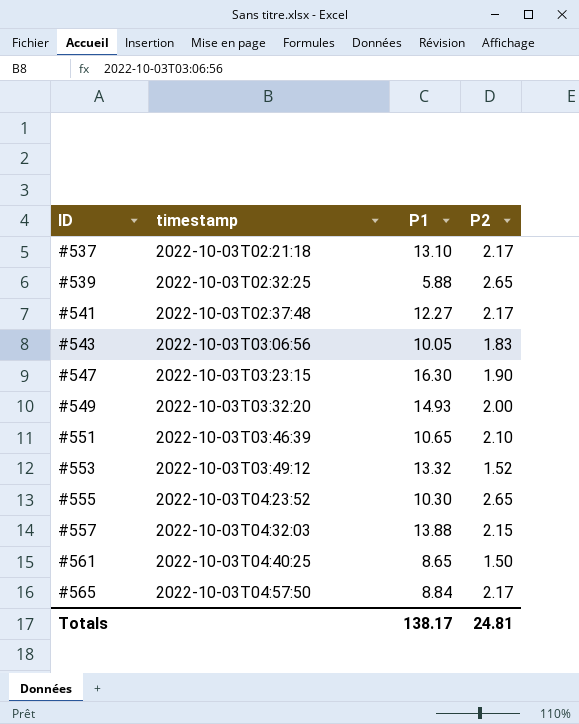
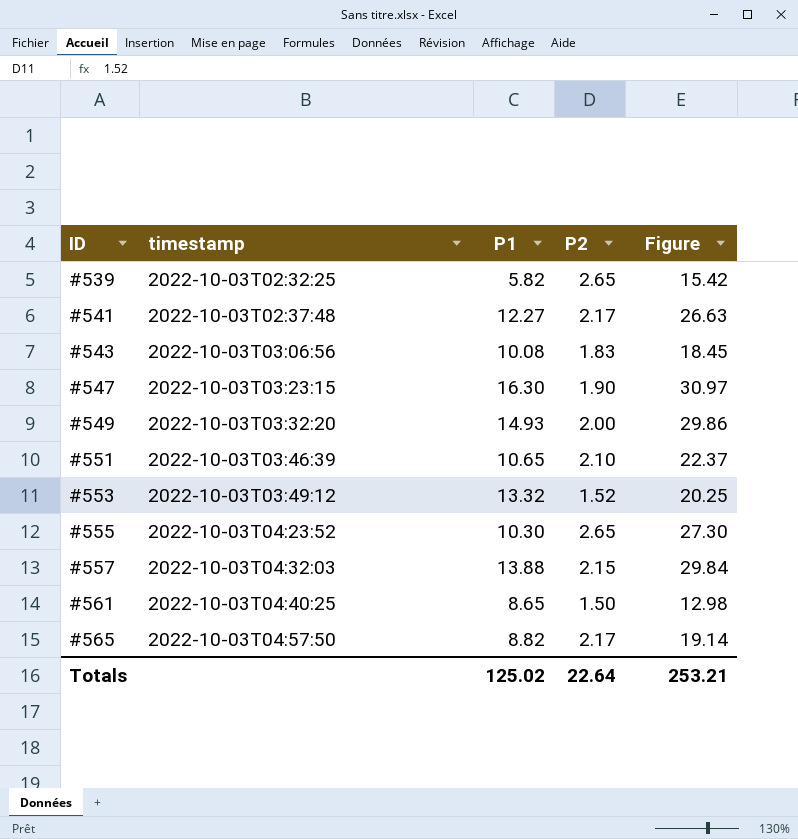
column Figure | formula: none -> [P1] * [P2]
row #537: 2022-10-03T02:21:18 | 13.10 | 2.17 -> none
#539 | P1: 5.88 -> 5.82
#543 | P1: 10.05 -> 10.08
#565 | P1: 8.84 -> 8.82
Totals | P1: 138.17 -> 125.02
Totals | P2: 24.81 -> 22.64

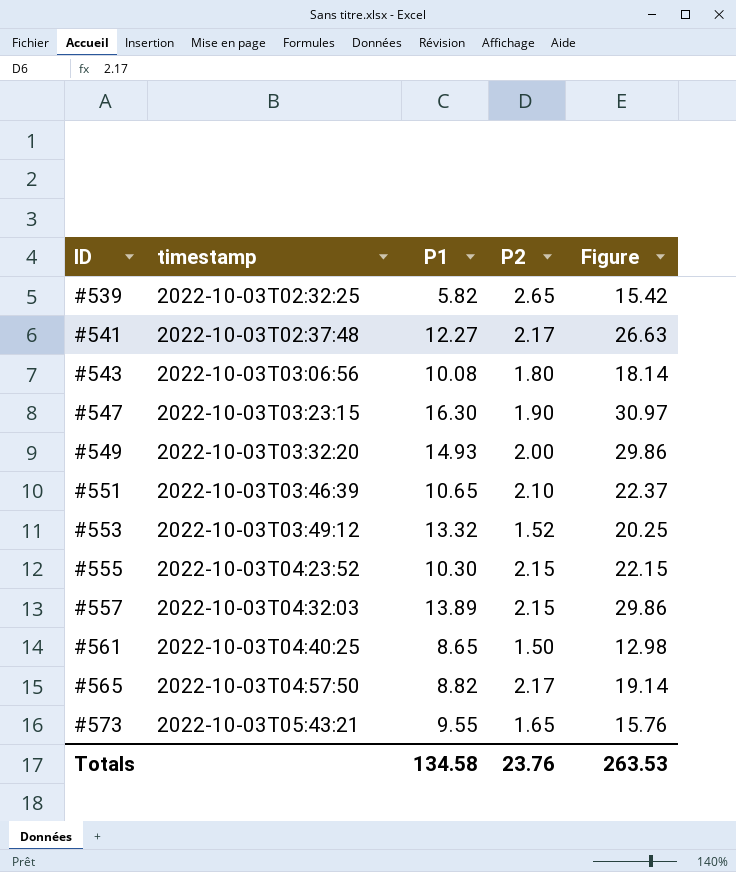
#543 | P2: 1.83 -> 1.80
#543 | Figure: 18.45 -> 18.14
#555 | P2: 2.65 -> 2.15
#555 | Figure: 27.30 -> 22.15
#557 | P1: 13.88 -> 13.89
#557 | Figure: 29.84 -> 29.86
row #573: none -> 2022-10-03T05:43:21 | 9.55 | 1.65 | 15.76
Totals | P1: 125.02 -> 134.58
Totals | P2: 22.64 -> 23.76
Totals | Figure: 253.21 -> 263.53

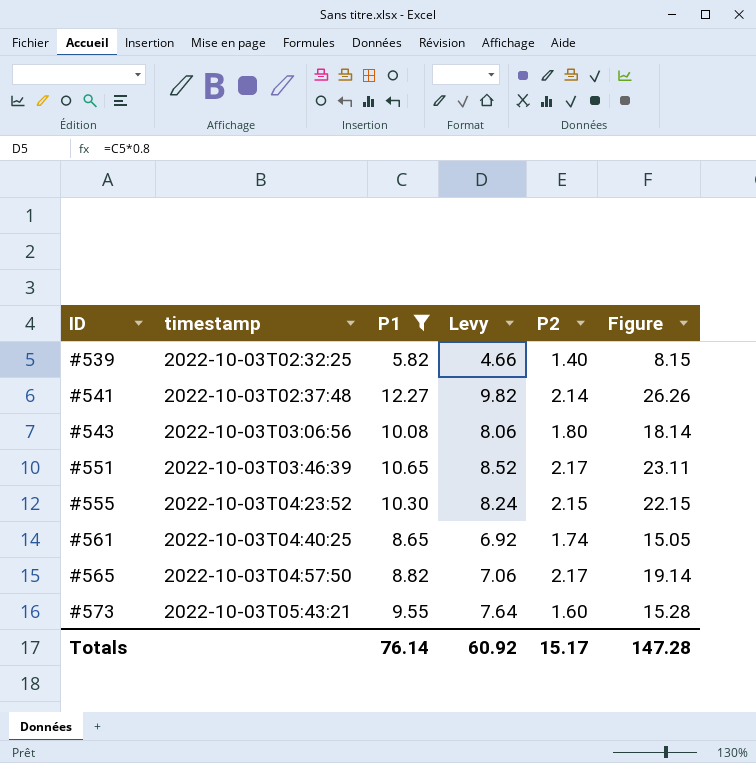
filter: none -> P1 <= 12.27
column Levy | formula: none -> [P1] * 0.8
#539 | P2: 2.65 -> 1.40
#539 | Figure: 15.42 -> 8.15
#541 | P2: 2.17 -> 2.14
#541 | Figure: 26.63 -> 26.26
#551 | P2: 2.10 -> 2.17
#551 | Figure: 22.37 -> 23.11
#561 | P2: 1.50 -> 1.74
#561 | Figure: 12.98 -> 15.05
#573 | P2: 1.65 -> 1.60
#573 | Figure: 15.76 -> 15.28
Totals | P1: 134.58 -> 76.14
Totals | P2: 23.76 -> 15.17
Totals | Figure: 263.53 -> 147.28

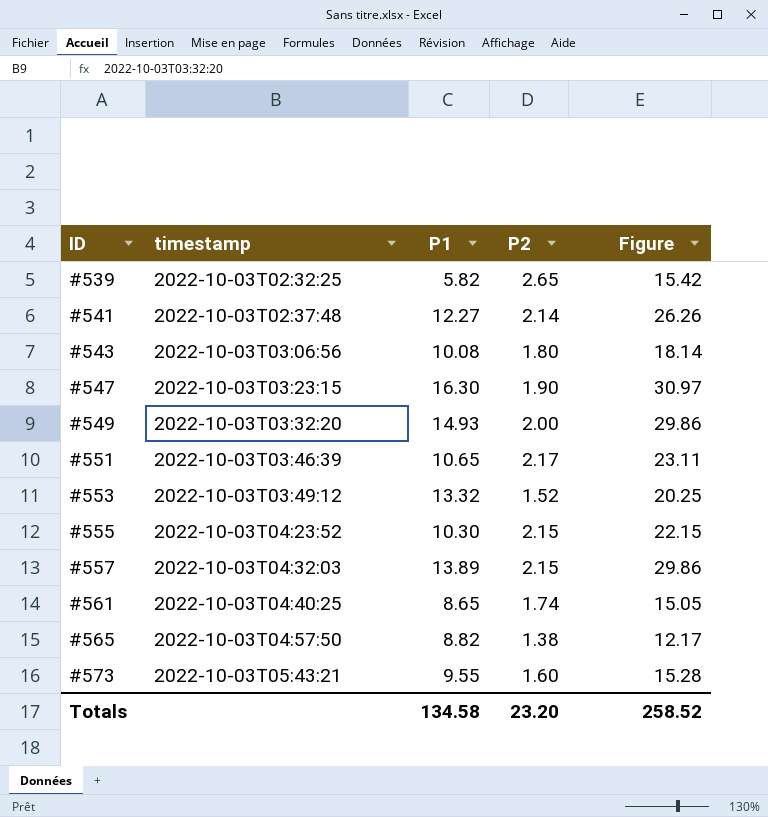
filter: P1 <= 12.27 -> none
column Levy | formula: [P1] * 0.8 -> none
#539 | P2: 1.40 -> 2.65
#539 | Figure: 8.15 -> 15.42
#565 | P2: 2.17 -> 1.38
#565 | Figure: 19.14 -> 12.17
Totals | P1: 76.14 -> 134.58
Totals | P2: 15.17 -> 23.20
Totals | Figure: 147.28 -> 258.52

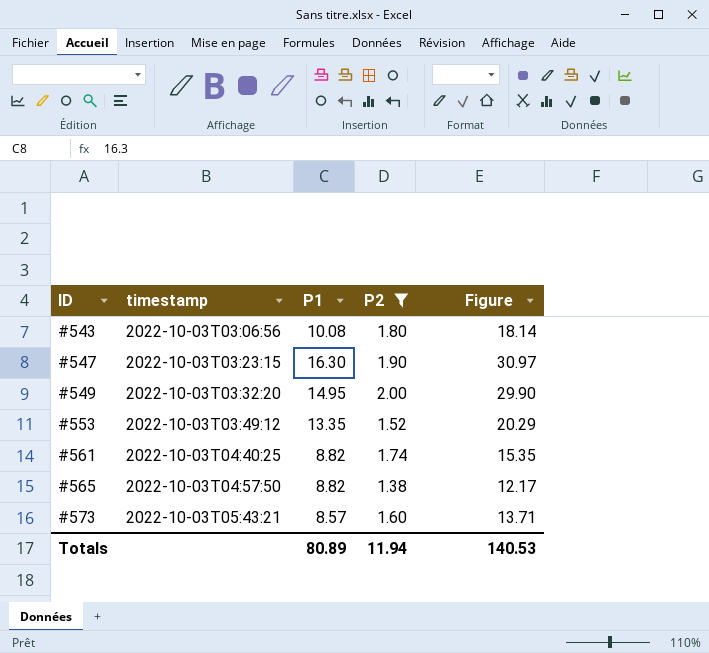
filter: none -> P2 <= 2.00
#549 | P1: 14.93 -> 14.95
#549 | Figure: 29.86 -> 29.90
#553 | P1: 13.32 -> 13.35
#553 | Figure: 20.25 -> 20.29
#561 | P1: 8.65 -> 8.82
#561 | Figure: 15.05 -> 15.35
#573 | P1: 9.55 -> 8.57
#573 | Figure: 15.28 -> 13.71
Totals | P1: 134.58 -> 80.89
Totals | P2: 23.20 -> 11.94
Totals | Figure: 258.52 -> 140.53

